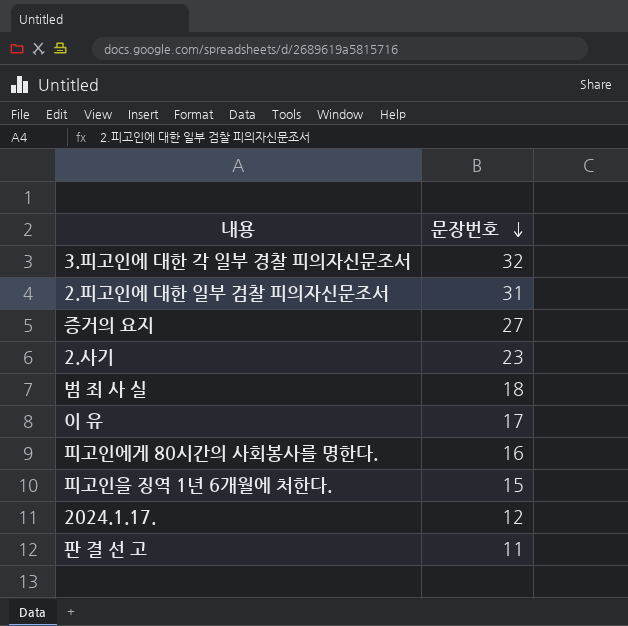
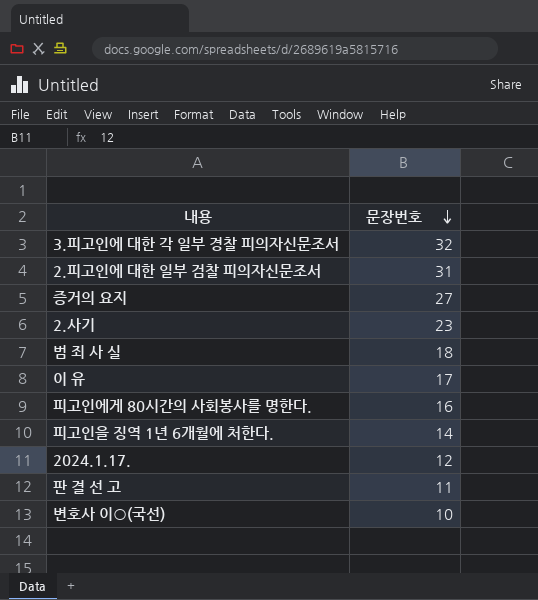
피고인을 징역 1년 6개월에 처한다. | 문장번호: 15 -> 14
row 변호사 이○(국선): none -> 10

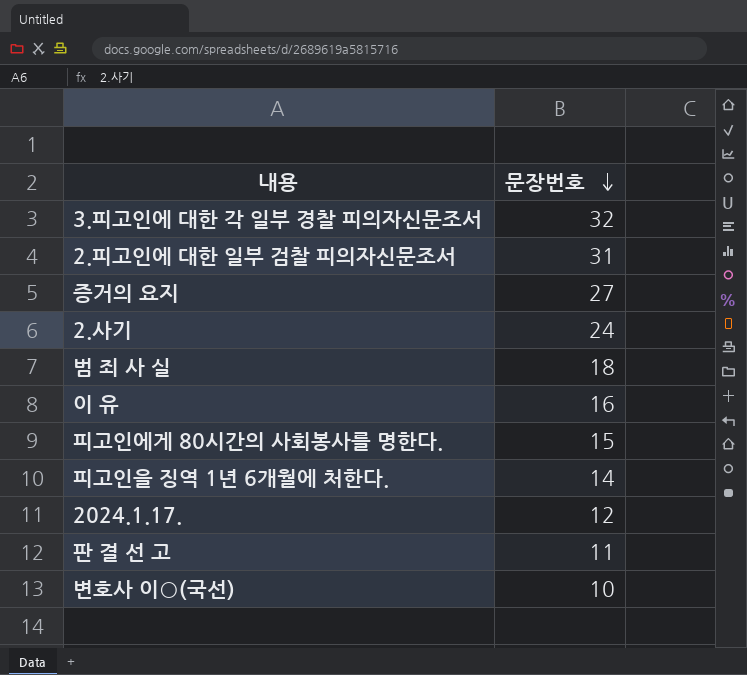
2.사기 | 문장번호: 23 -> 24
이 유 | 문장번호: 17 -> 16
피고인에게 80시간의 사회봉사를 명한다. | 문장번호: 16 -> 15

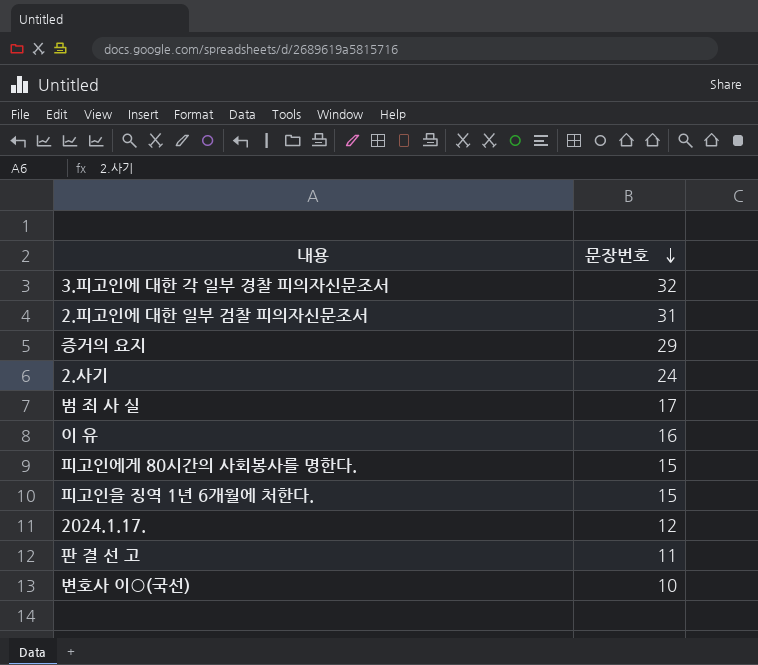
증거의 요지 | 문장번호: 27 -> 29
범 죄 사 실 | 문장번호: 18 -> 17
피고인을 징역 1년 6개월에 처한다. | 문장번호: 14 -> 15

